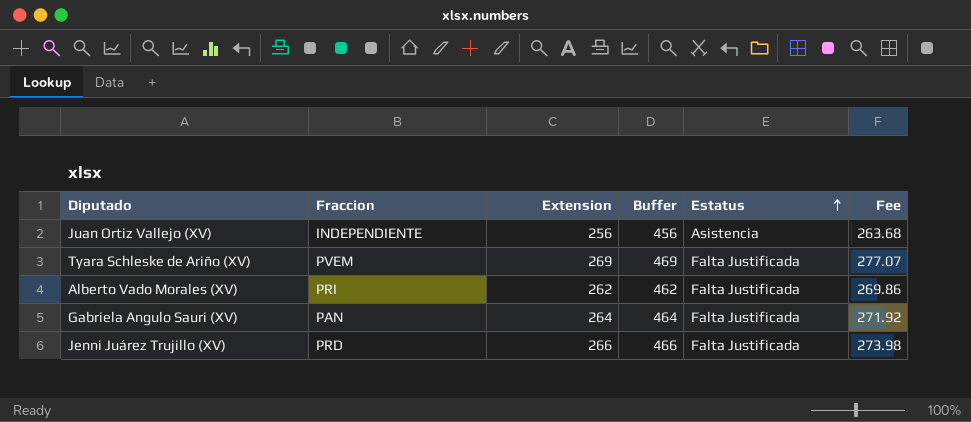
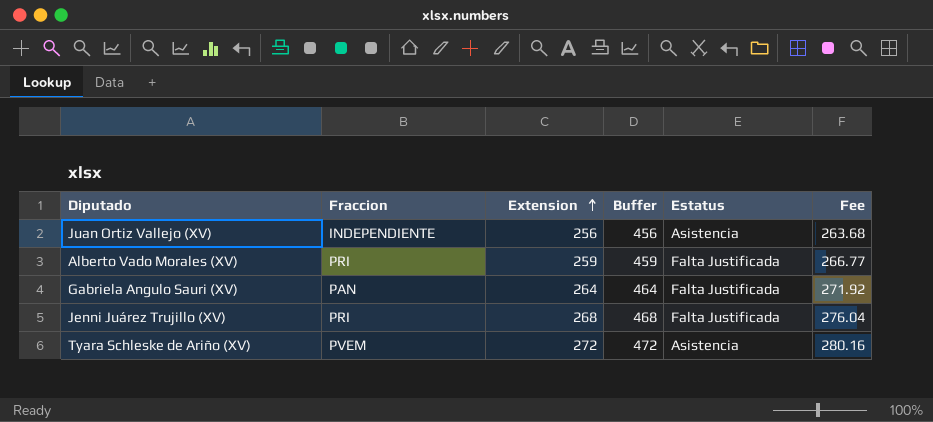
row order: Estatus ascending -> Extension ascending
Alberto Vado Morales (XV) | Extension: 262 -> 259
Alberto Vado Morales (XV) | Buffer: 462 -> 459
Alberto Vado Morales (XV) | Fee: 269.86 -> 266.77
Jenni Juárez Trujillo (XV) | Fraccion: PRD -> PRI
Jenni Juárez Trujillo (XV) | Extension: 266 -> 268
Jenni Juárez Trujillo (XV) | Buffer: 466 -> 468
Jenni Juárez Trujillo (XV) | Fee: 273.98 -> 276.04
Tyara Schleske de Ariño (XV) | Extension: 269 -> 272
Tyara Schleske de Ariño (XV) | Buffer: 469 -> 472
Tyara Schleske de Ariño (XV) | Estatus: Falta Justificada -> Asistencia
Tyara Schleske de Ariño (XV) | Fee: 277.07 -> 280.16

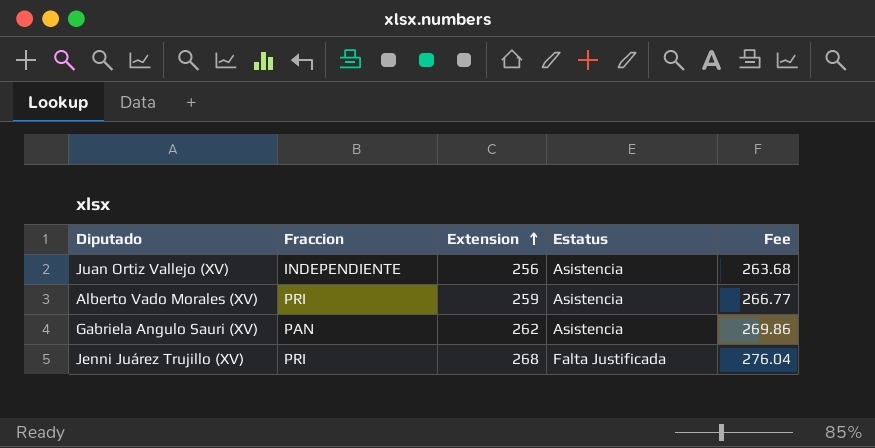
column Buffer | formula: [Extension] + 200 -> none
row Tyara Schleske de Ariño (XV): PVEM | 272 | 472 | Asistencia | 280.16 -> none
Alberto Vado Morales (XV) | Estatus: Falta Justificada -> Asistencia
Gabriela Angulo Sauri (XV) | Extension: 264 -> 262
Gabriela Angulo Sauri (XV) | Estatus: Falta Justificada -> Asistencia
Gabriela Angulo Sauri (XV) | Fee: 271.92 -> 269.86

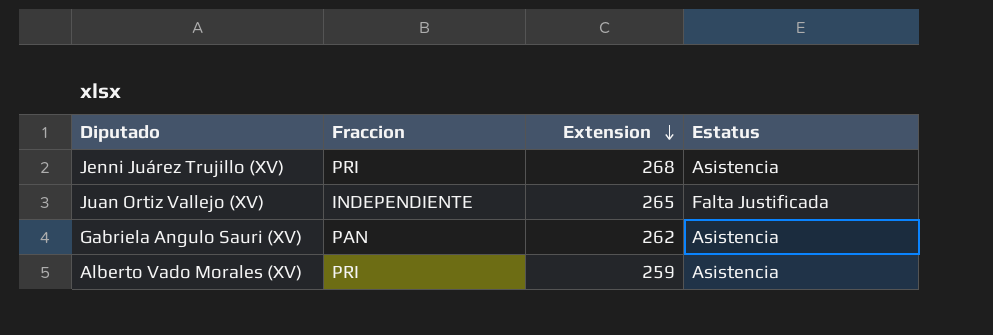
row order: Extension ascending -> Extension descending
column Fee | formula: [Extension] * 1.03 -> none
Jenni Juárez Trujillo (XV) | Estatus: Falta Justificada -> Asistencia
Juan Ortiz Vallejo (XV) | Extension: 256 -> 265
Juan Ortiz Vallejo (XV) | Estatus: Asistencia -> Falta Justificada

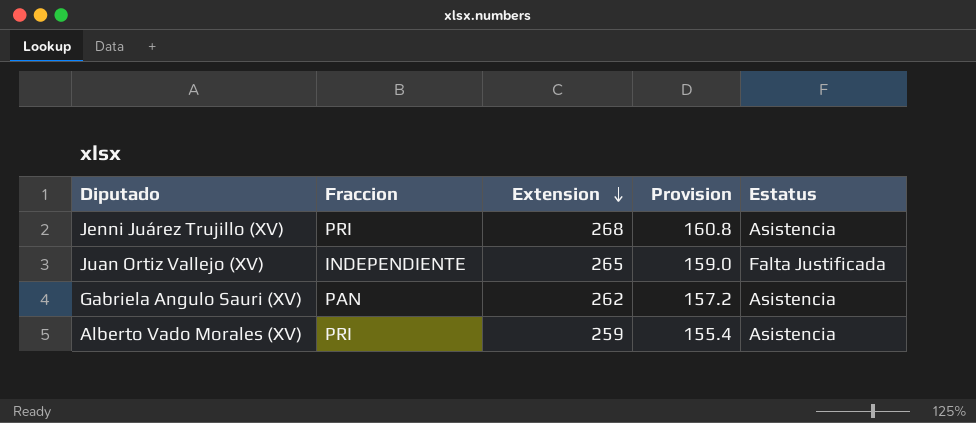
column Provision | formula: none -> [Extension] * 0.6

